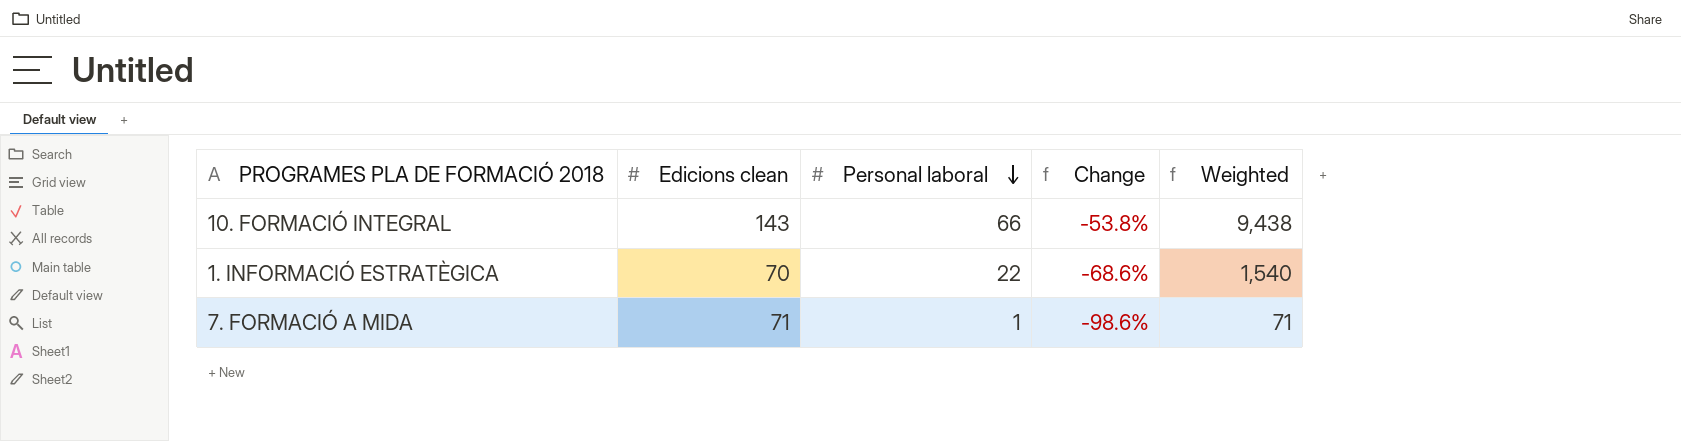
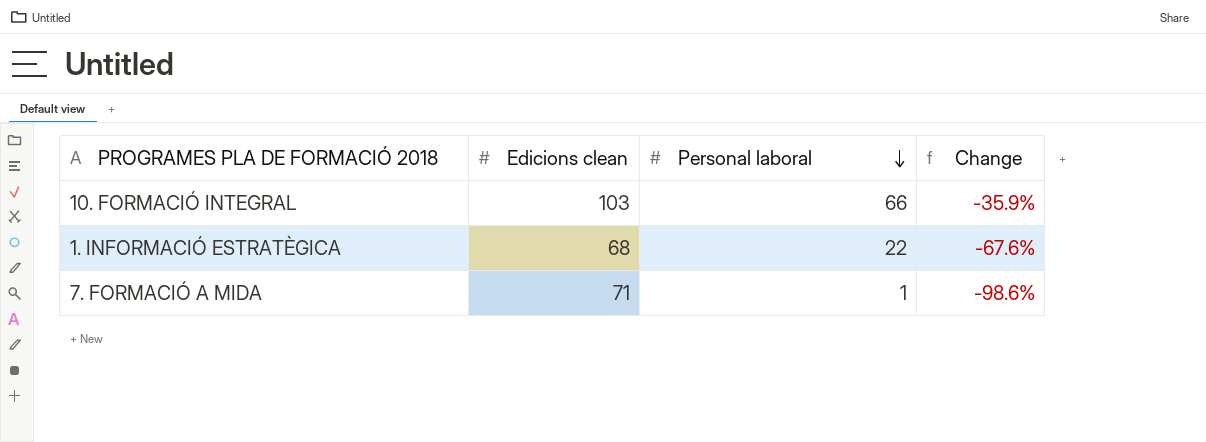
column Weighted | formula: [Edicions clean] * [Personal laboral] -> none
10. FORMACIÓ INTEGRAL | Edicions clean: 143 -> 103
10. FORMACIÓ INTEGRAL | Change: -53.8% -> -35.9%
1. INFORMACIÓ ESTRATÈGICA | Edicions clean: 70 -> 68
1. INFORMACIÓ ESTRATÈGICA | Change: -68.6% -> -67.6%

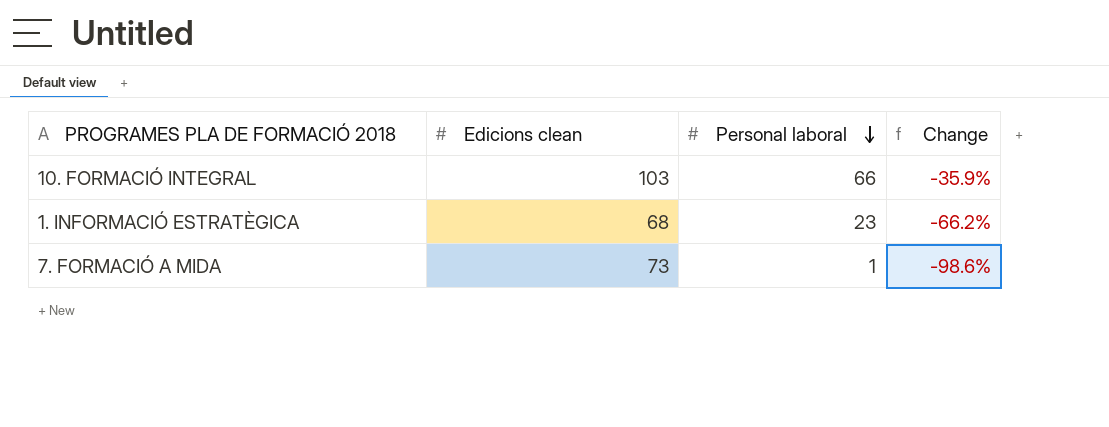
1. INFORMACIÓ ESTRATÈGICA | Personal laboral: 22 -> 23
1. INFORMACIÓ ESTRATÈGICA | Change: -67.6% -> -66.2%
7. FORMACIÓ A MIDA | Edicions clean: 71 -> 73

